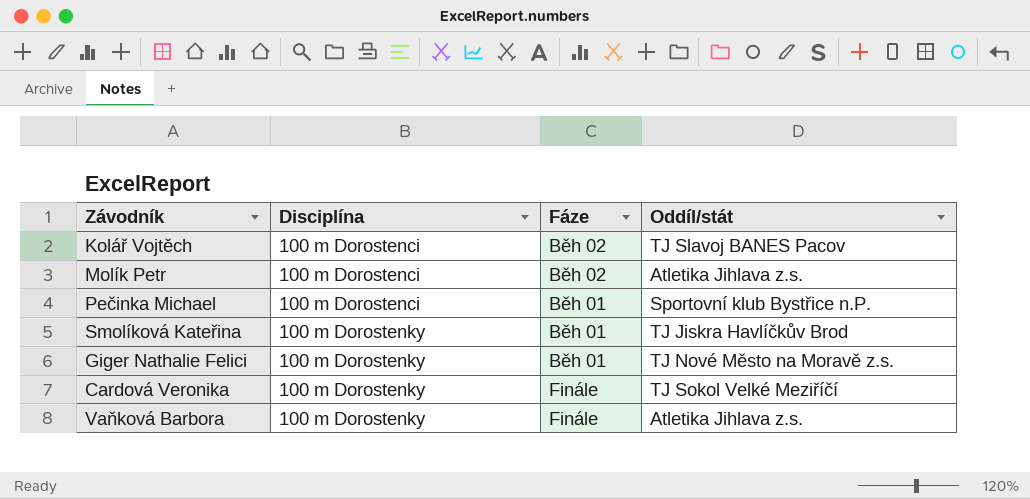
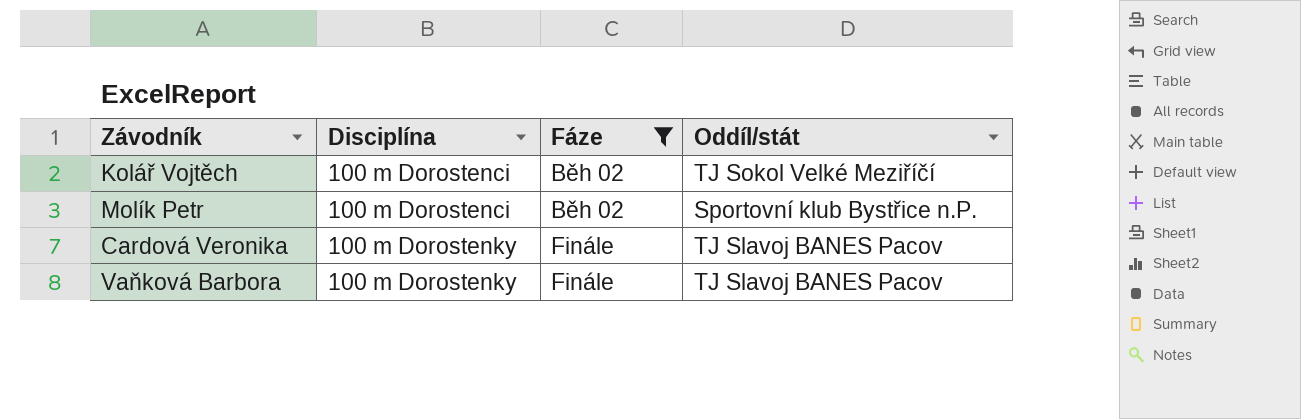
filter: none -> Fáze != Běh 01
Kolář Vojtěch | Oddíl/stát: TJ Slavoj BANES Pacov -> TJ Sokol Velké Meziříčí
Molík Petr | Oddíl/stát: Atletika Jihlava z.s. -> Sportovní klub Bystřice n.P.
Cardová Veronika | Oddíl/stát: TJ Sokol Velké Meziříčí -> TJ Slavoj BANES Pacov
Vaňková Barbora | Oddíl/stát: Atletika Jihlava z.s. -> TJ Slavoj BANES Pacov

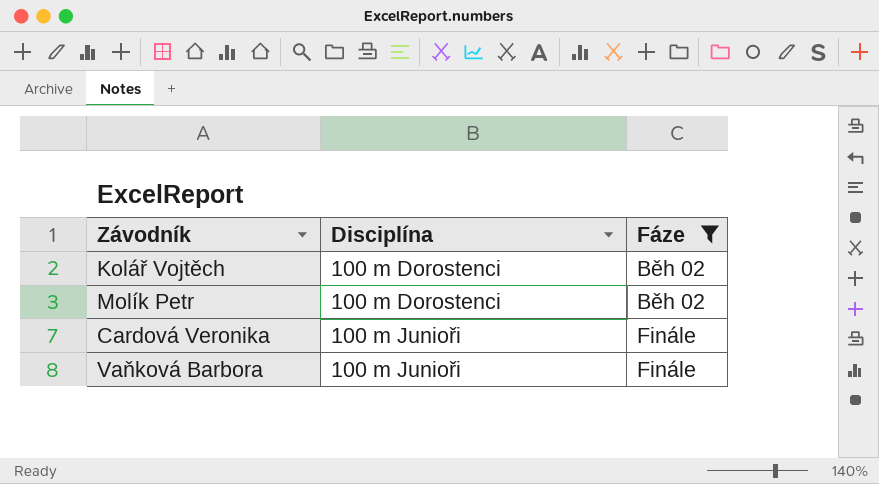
column Oddíl/stát | position: 4 -> none
Cardová Veronika | Disciplína: 100 m Dorostenky -> 100 m Junioři
Vaňková Barbora | Disciplína: 100 m Dorostenky -> 100 m Junioři

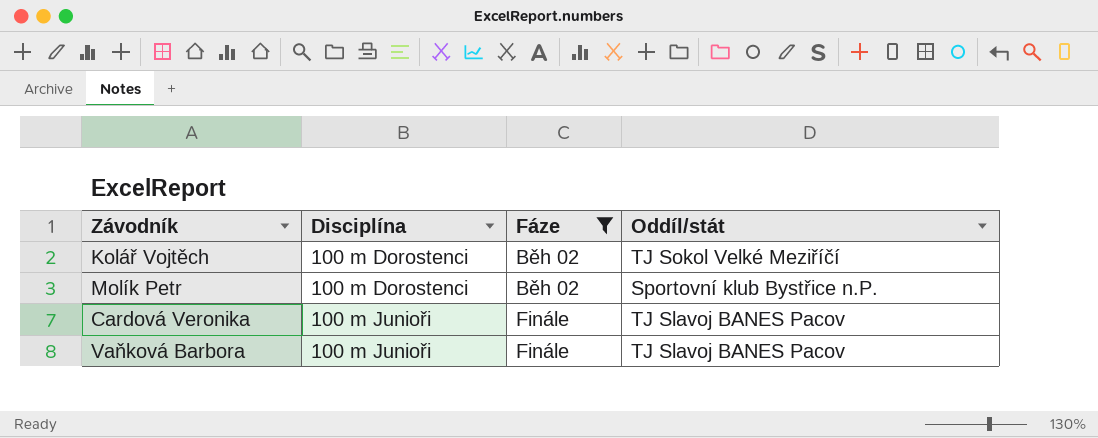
column Oddíl/stát | position: none -> 4

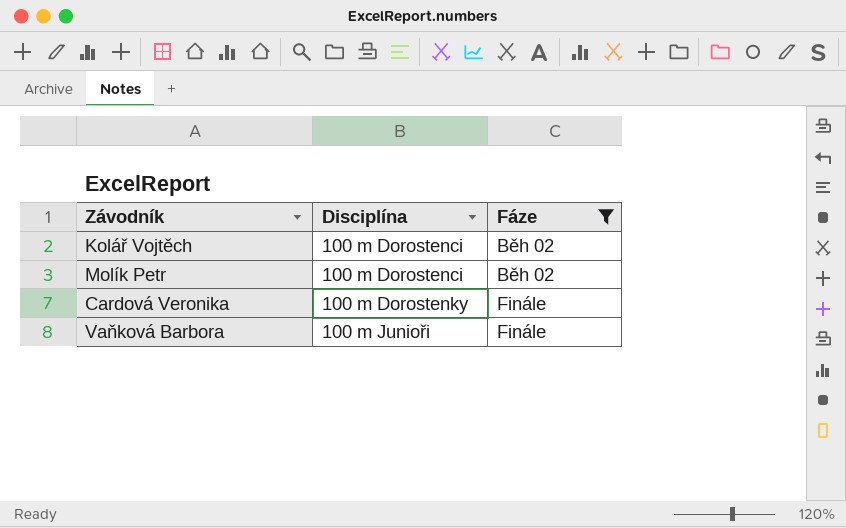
column Oddíl/stát | position: 4 -> none
Cardová Veronika | Disciplína: 100 m Junioři -> 100 m Dorostenky

